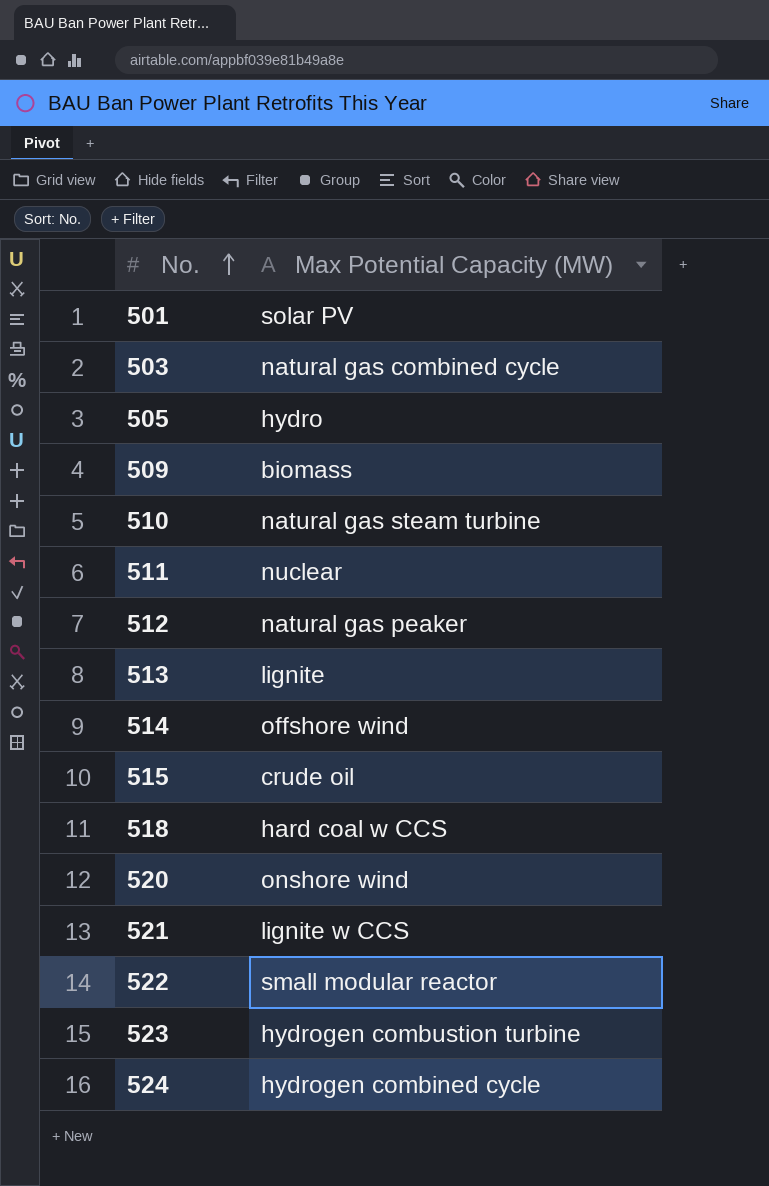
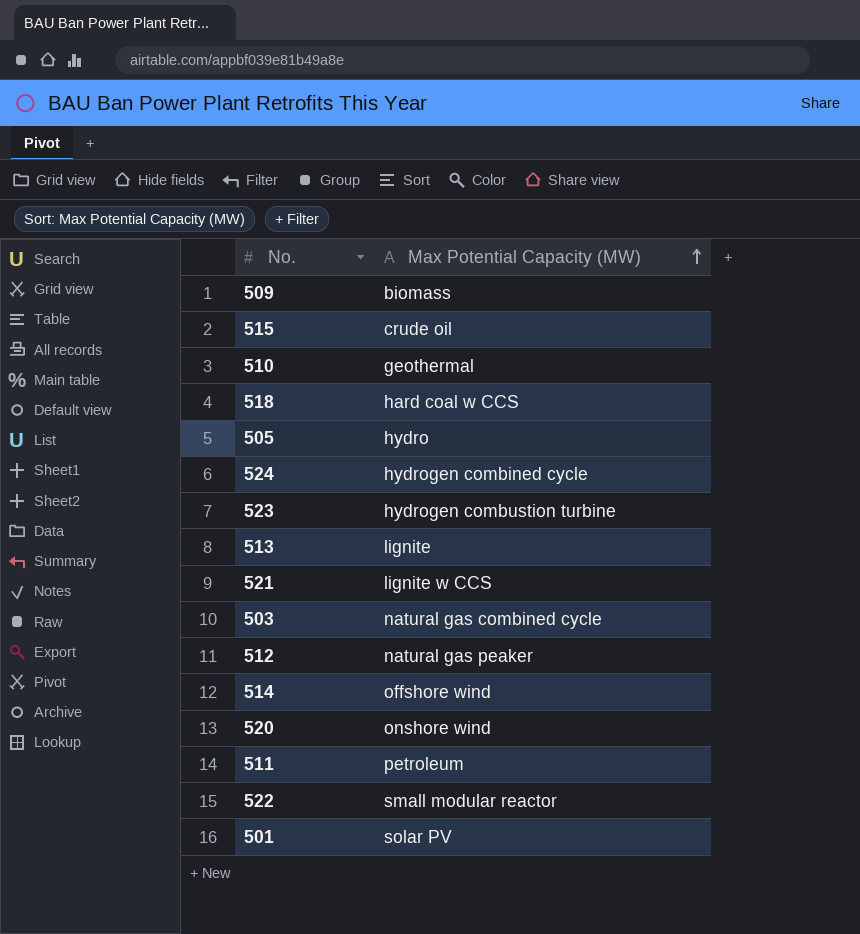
row order: No. ascending -> Max Potential Capacity (MW) ascending
510 | Max Potential Capacity (MW): natural gas steam turbine -> geothermal
511 | Max Potential Capacity (MW): nuclear -> petroleum

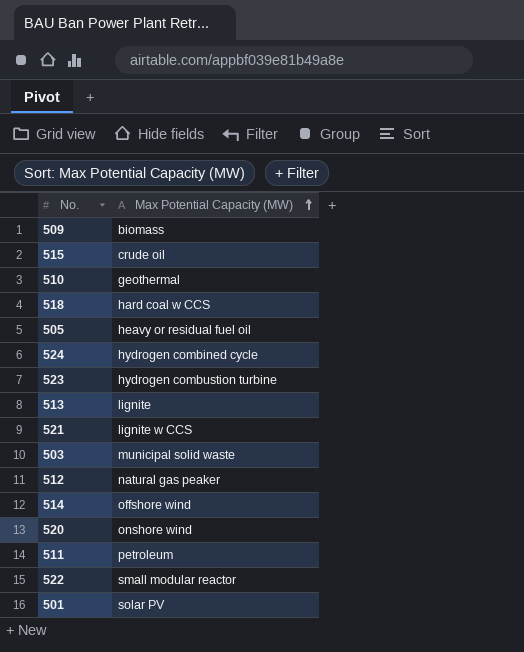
505 | Max Potential Capacity (MW): hydro -> heavy or residual fuel oil
503 | Max Potential Capacity (MW): natural gas combined cycle -> municipal solid waste

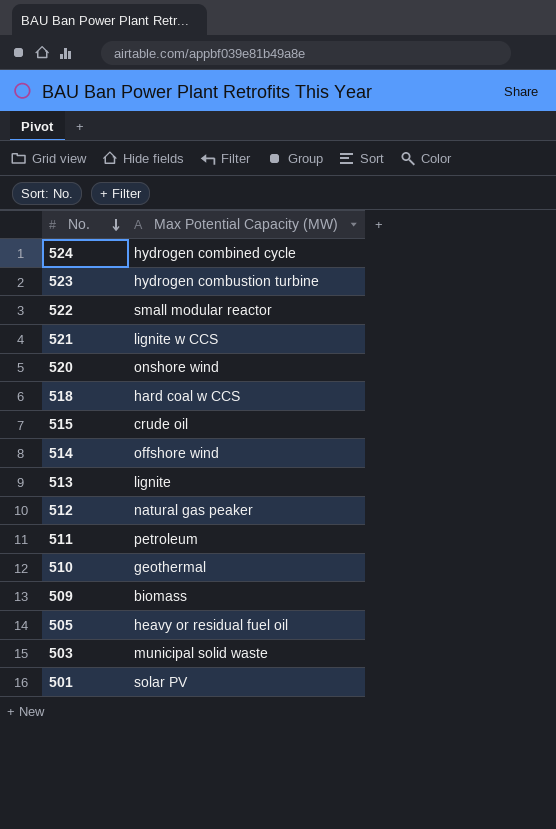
row order: Max Potential Capacity (MW) ascending -> No. descending

